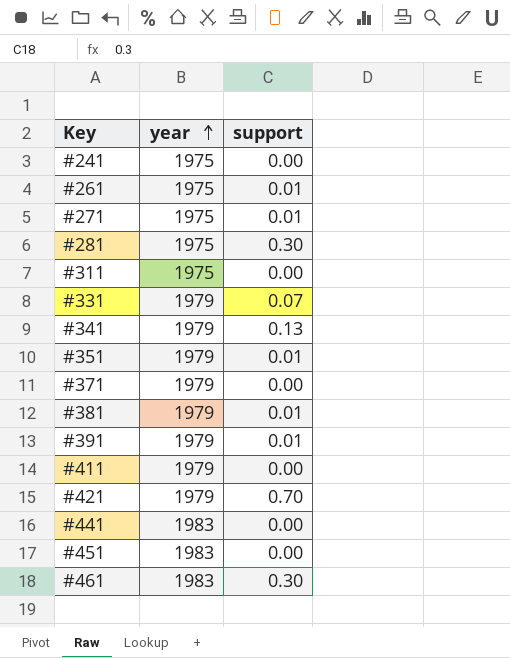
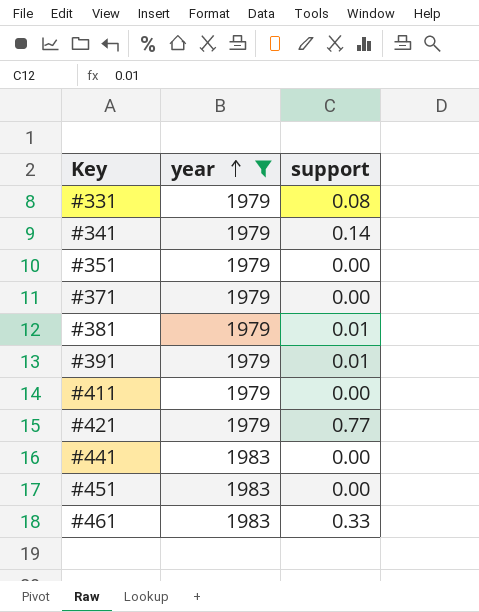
filter: none -> year != 1975
#331 | support: 0.07 -> 0.08
#341 | support: 0.13 -> 0.14
#351 | support: 0.01 -> 0.00
#421 | support: 0.70 -> 0.77
#461 | support: 0.30 -> 0.33

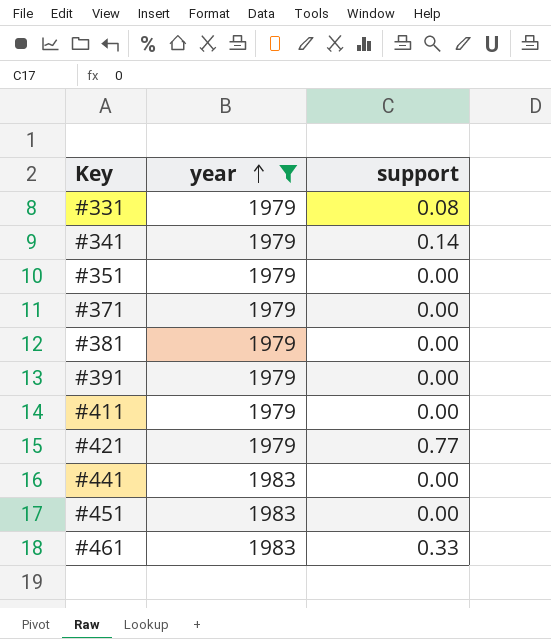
#381 | support: 0.01 -> 0.00
#391 | support: 0.01 -> 0.00

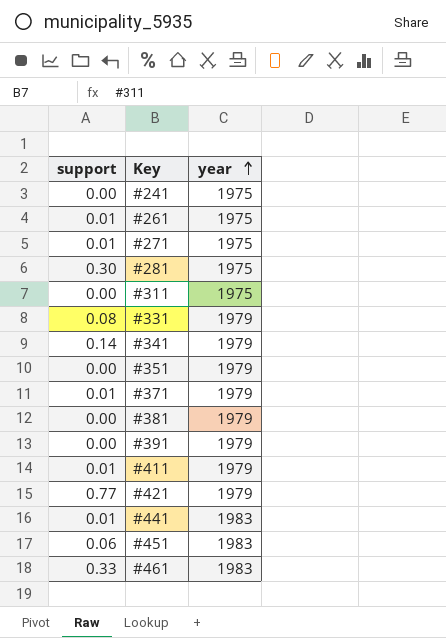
filter: year != 1975 -> none
column support | position: 3 -> 1
#371 | support: 0.00 -> 0.01
#411 | support: 0.00 -> 0.01
#441 | support: 0.00 -> 0.01
#451 | support: 0.00 -> 0.06

